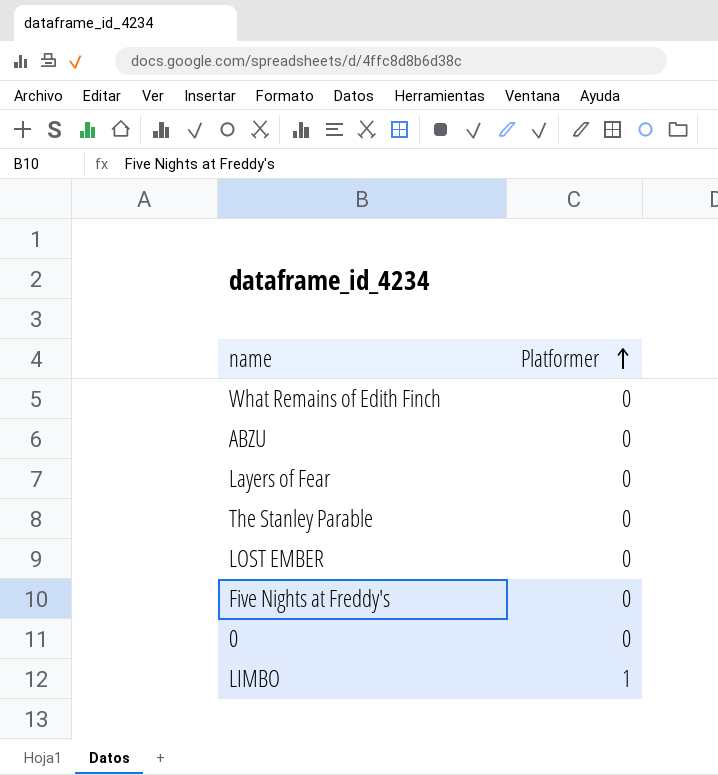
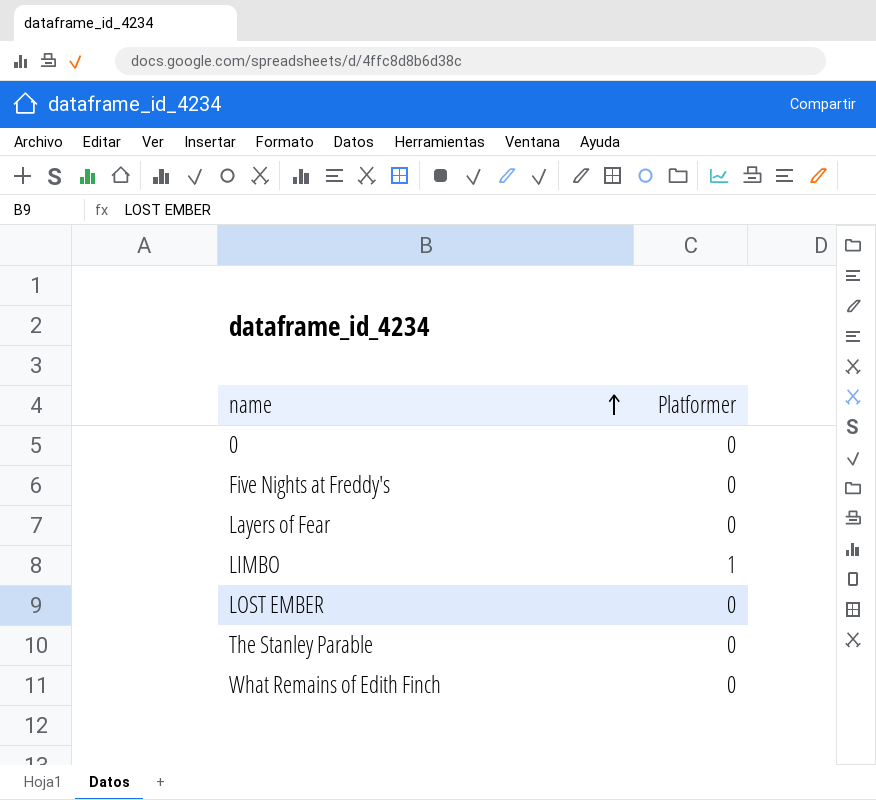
row order: Platformer ascending -> name ascending
row ABZU: 0 -> none

